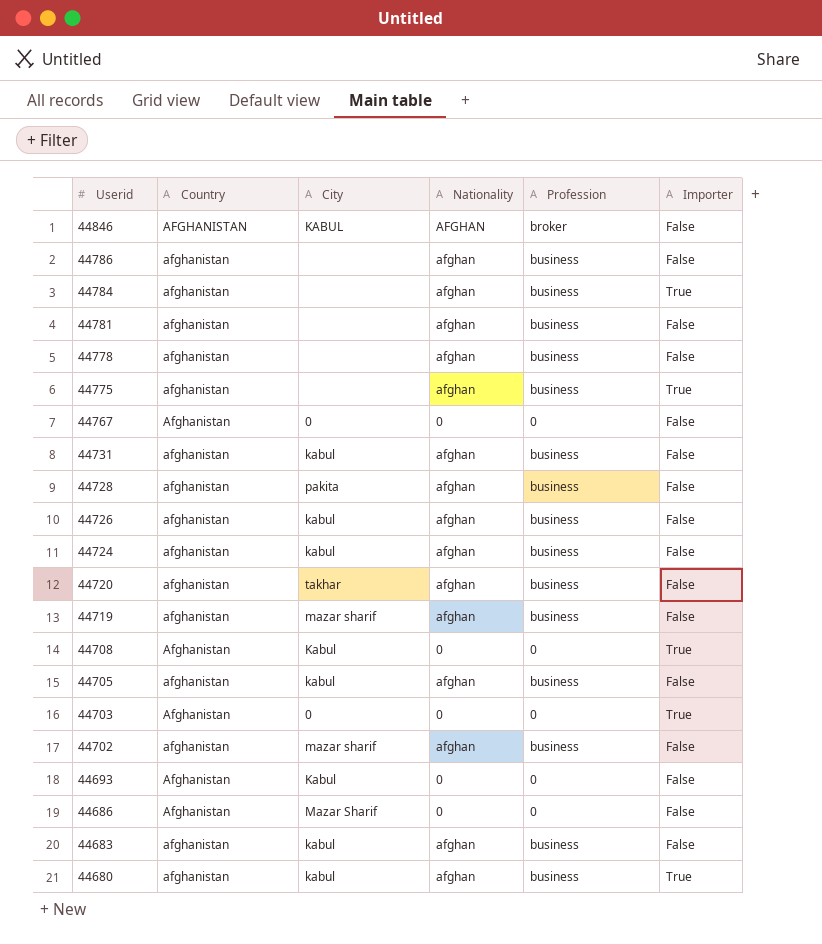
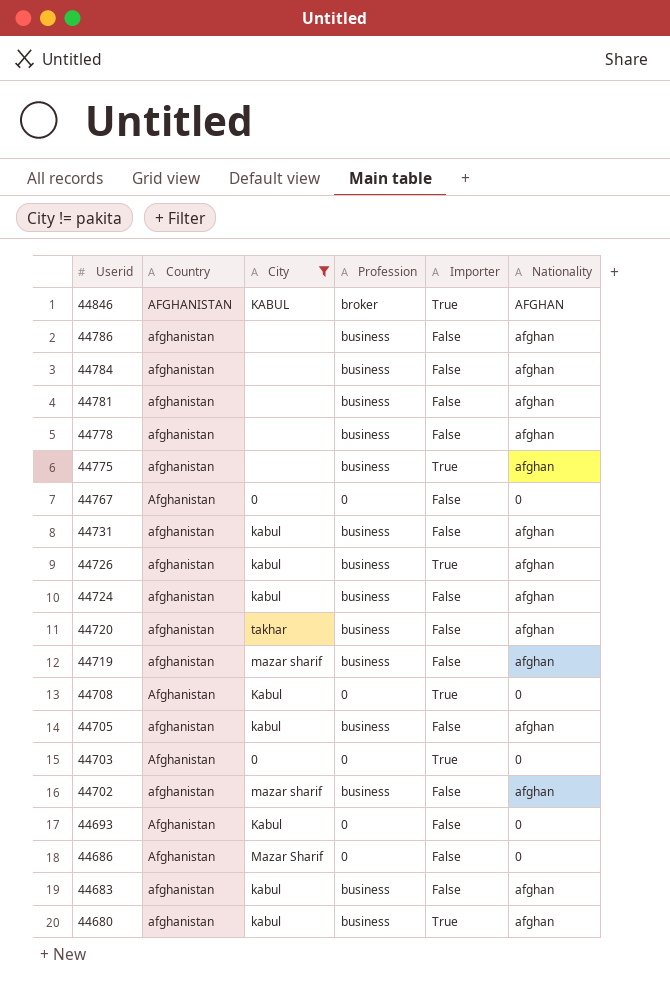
filter: none -> City != pakita
column Nationality | position: 4 -> 6
44846 | Importer: False -> True
44784 | Importer: True -> False
44726 | Importer: False -> True

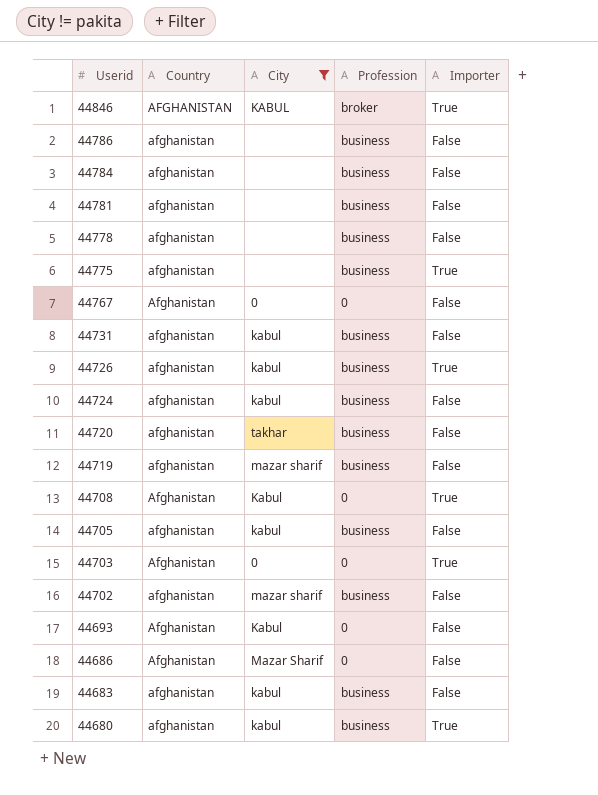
column Nationality | position: 6 -> none

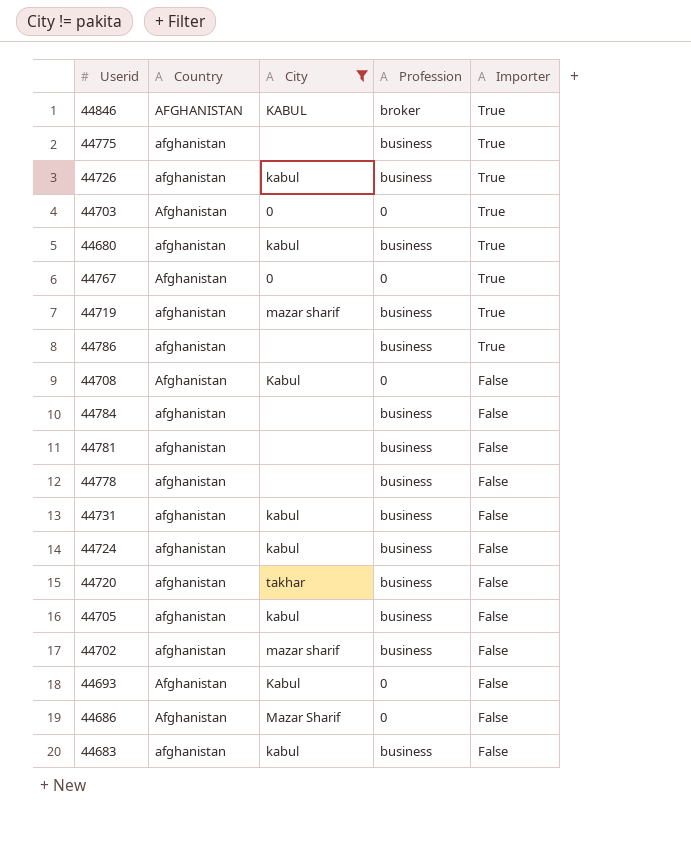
row order: Userid descending -> Importer descending
44767 | Importer: False -> True
44719 | Importer: False -> True
44786 | Importer: False -> True
44708 | Importer: True -> False

